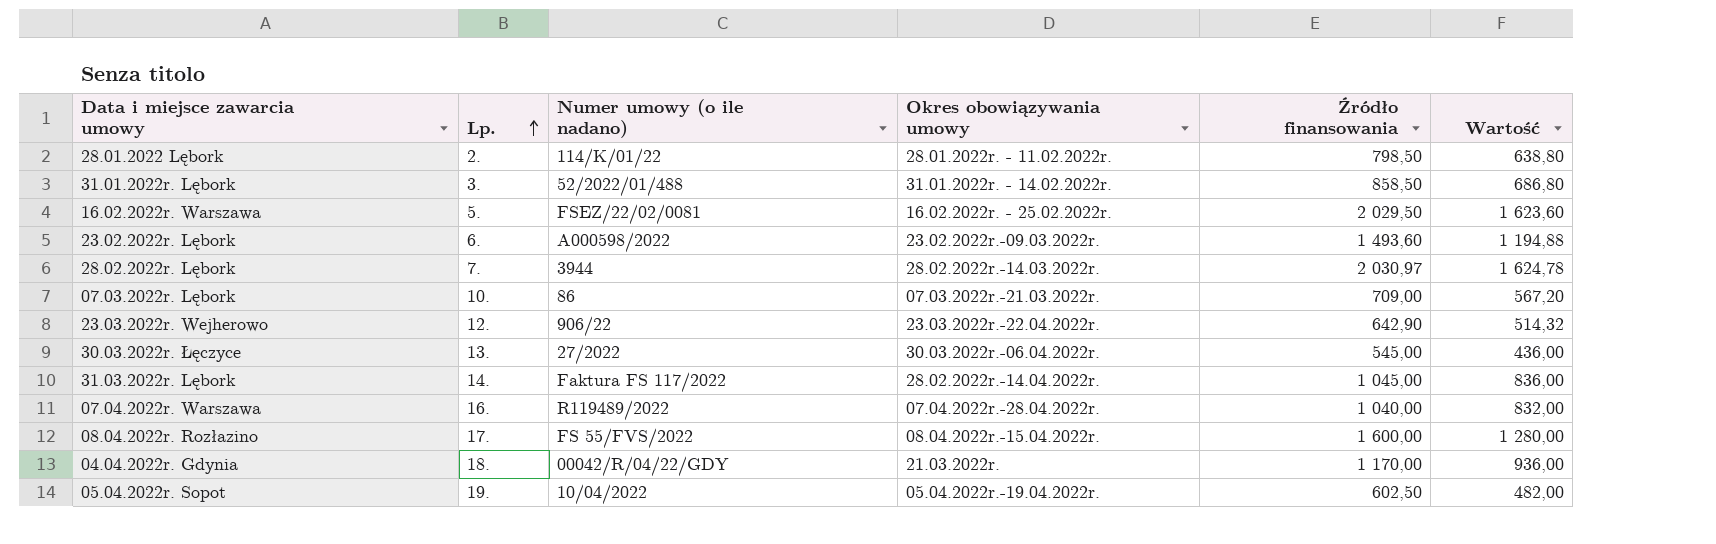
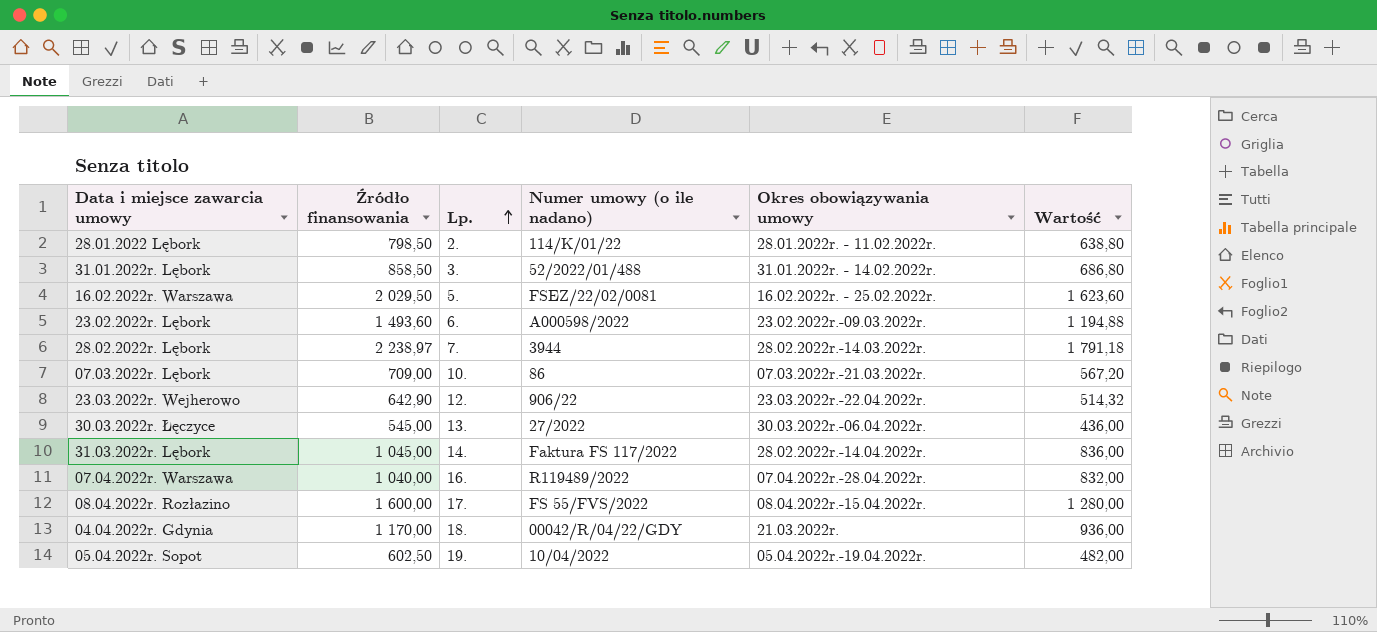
column Źródło finansowania | position: 5 -> 2
28.02.2022r. Lębork | Źródło finansowania: 2 030,97 -> 2 238,97
28.02.2022r. Lębork | Wartość: 1 624,78 -> 1 791,18

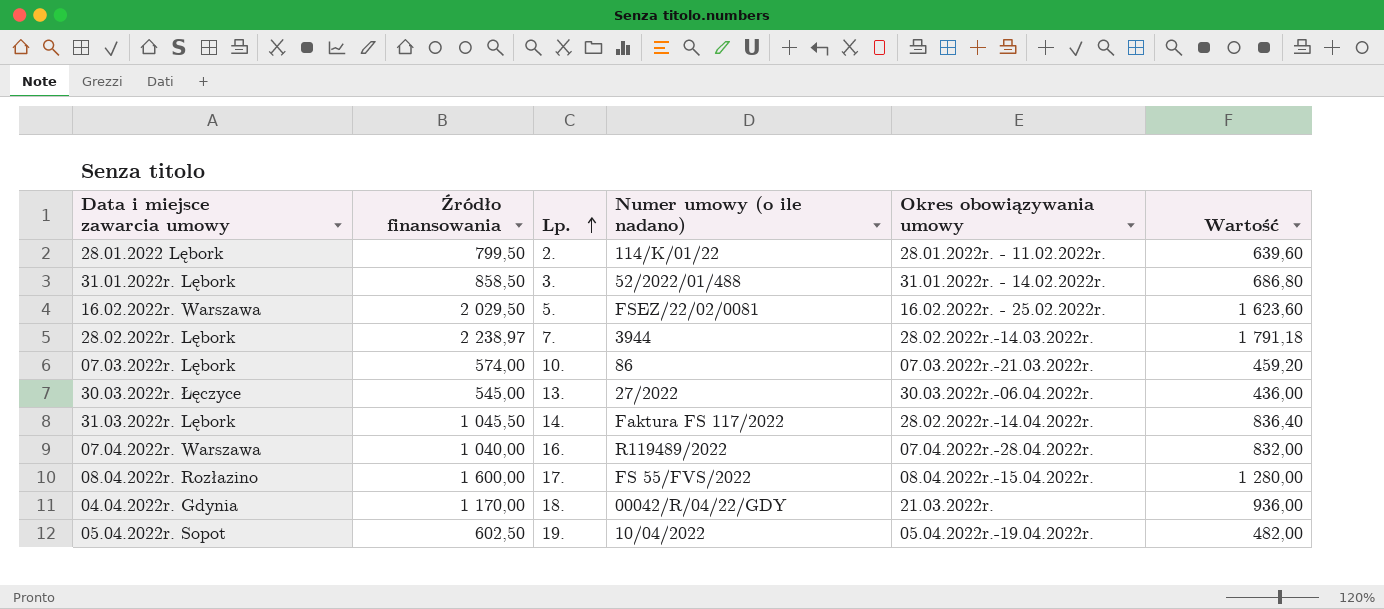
row 23.02.2022r. Lębork: 1 493,60 | 6. | A000598/2022 | 23.02.2022r.-09.03.2022r. | 1 194,88 -> none
row 23.03.2022r. Wejherowo: 642,90 | 12. | 906/22 | 23.03.2022r.-22.04.2022r. | 514,32 -> none
28.01.2022 Lębork | Źródło finansowania: 798,50 -> 799,50
28.01.2022 Lębork | Wartość: 638,80 -> 639,60
07.03.2022r. Lębork | Źródło finansowania: 709,00 -> 574,00
07.03.2022r. Lębork | Wartość: 567,20 -> 459,20
31.03.2022r. Lębork | Źródło finansowania: 1 045,00 -> 1 045,50
31.03.2022r. Lębork | Wartość: 836,00 -> 836,40

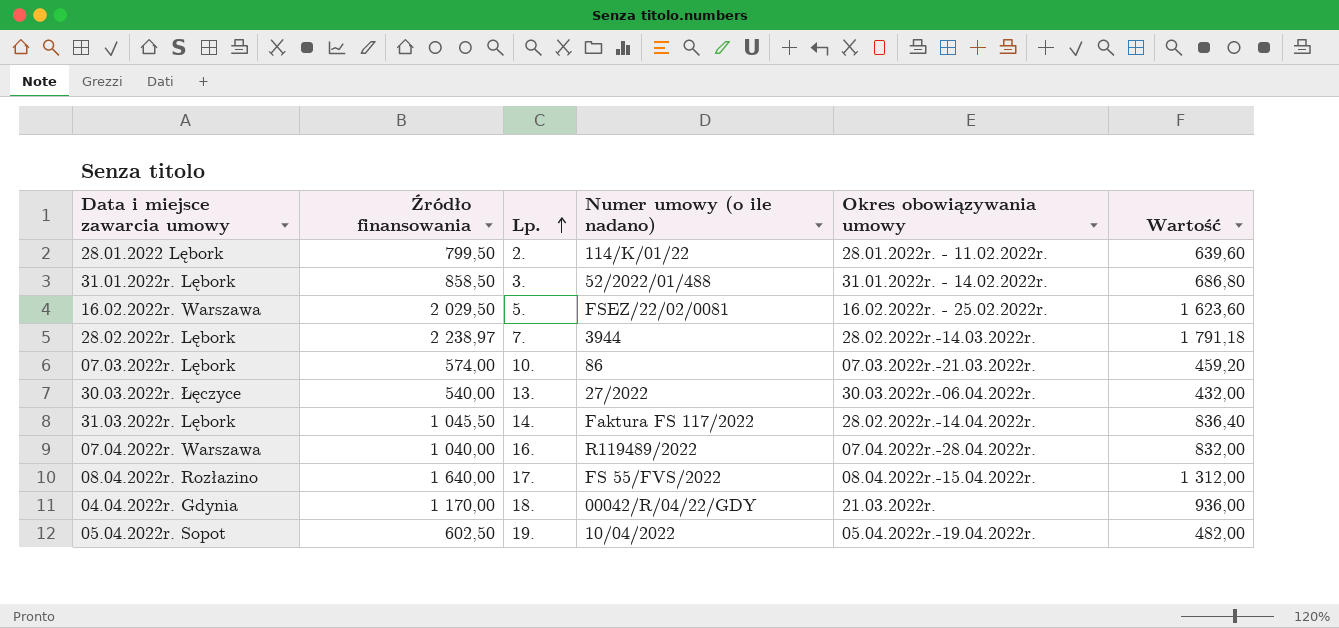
30.03.2022r. Łęczyce | Źródło finansowania: 545,00 -> 540,00
30.03.2022r. Łęczyce | Wartość: 436,00 -> 432,00
08.04.2022r. Rozłazino | Źródło finansowania: 1 600,00 -> 1 640,00
08.04.2022r. Rozłazino | Wartość: 1 280,00 -> 1 312,00

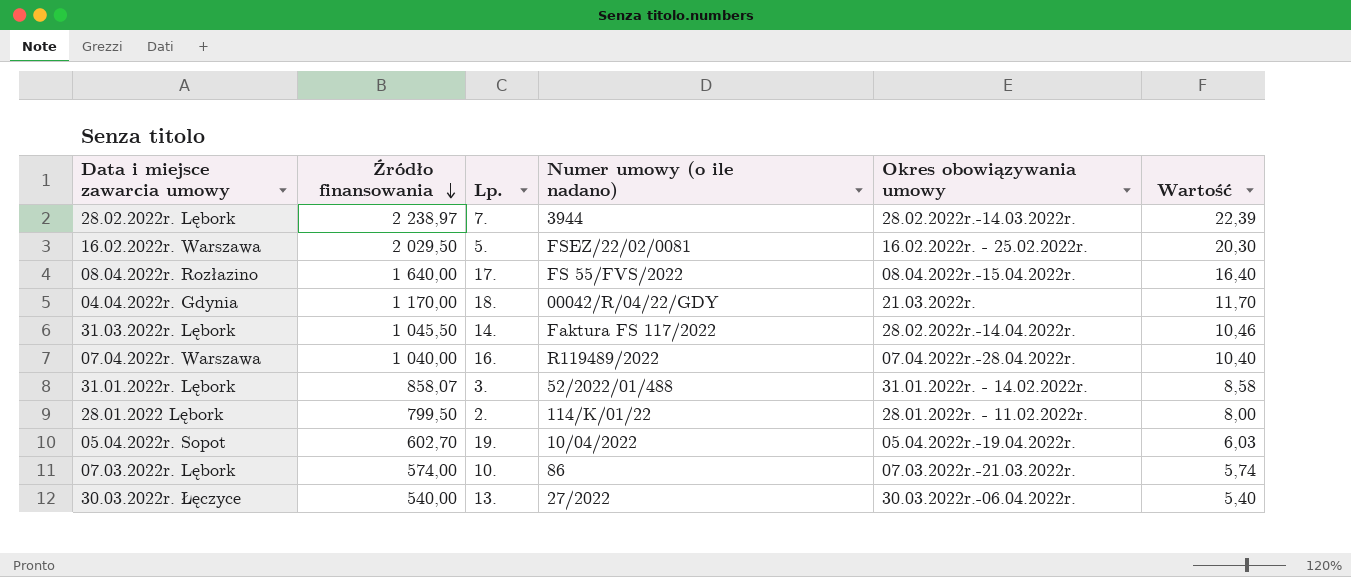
row order: Lp. ascending -> Źródło finansowania descending
column Wartość | formula: [Źródło finansowania] * 0,8 -> [Źródło finansowania] * 0,01
31.01.2022r. Lębork | Źródło finansowania: 858,50 -> 858,07
05.04.2022r. Sopot | Źródło finansowania: 602,50 -> 602,70

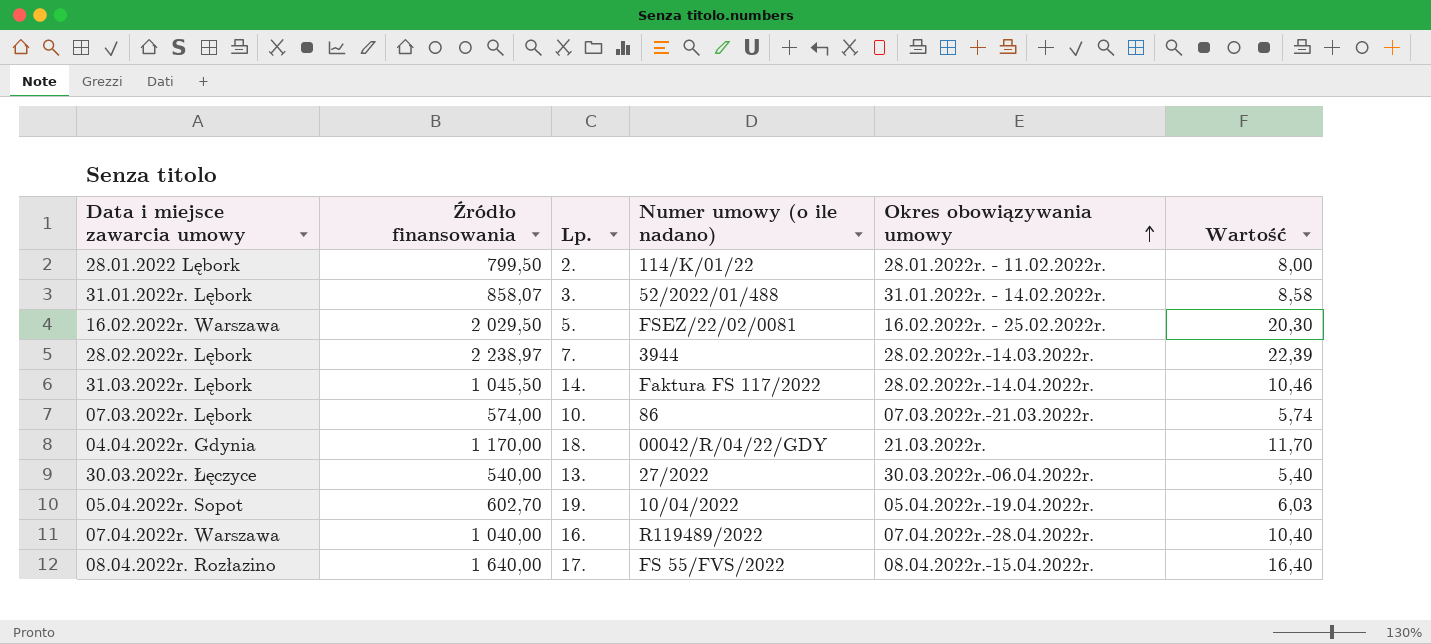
row order: Źródło finansowania descending -> Okres obowiązywania umowy ascending

